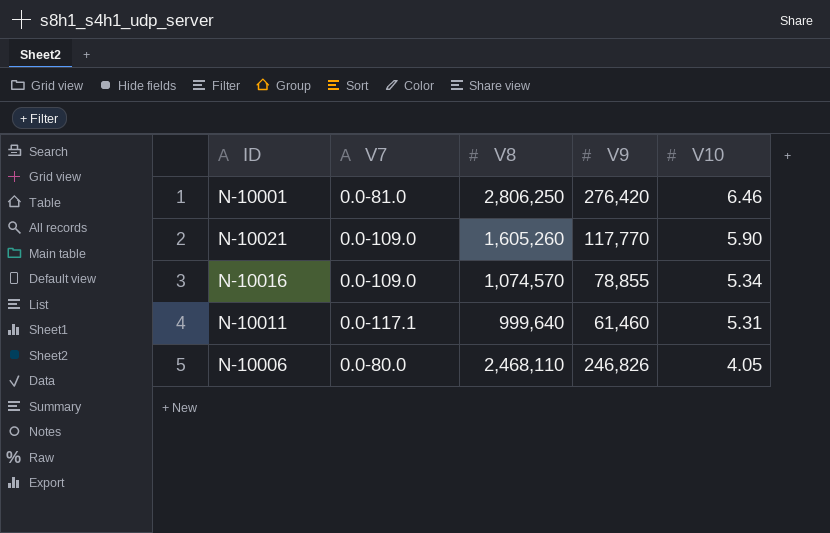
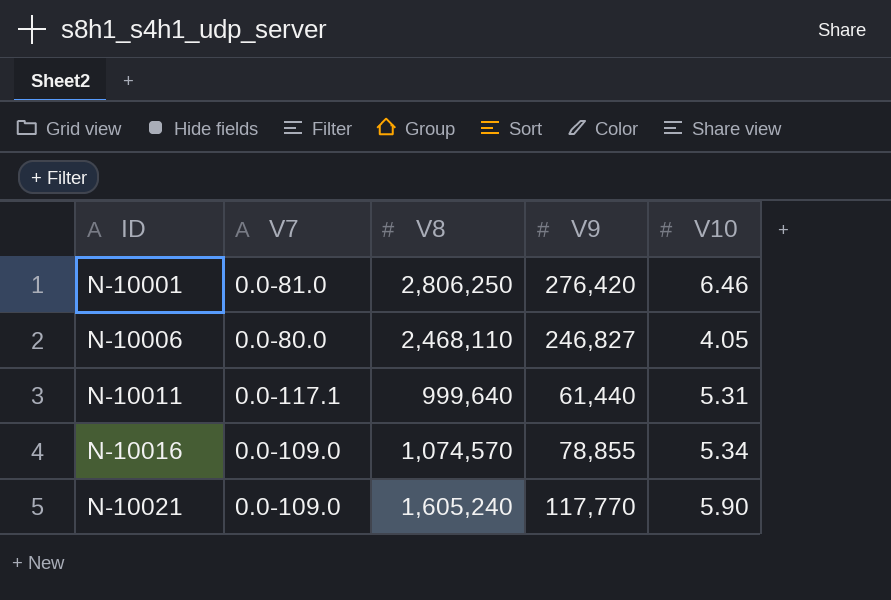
row order: V10 descending -> ID ascending
N-10006 | V9: 246,826 -> 246,827
N-10011 | V9: 61,460 -> 61,440
N-10021 | V8: 1,605,260 -> 1,605,240

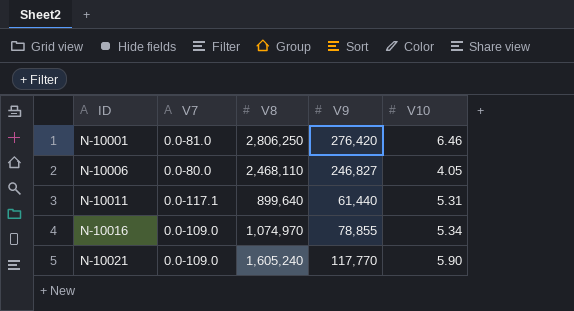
N-10011 | V8: 999,640 -> 899,640
N-10016 | V8: 1,074,570 -> 1,074,970

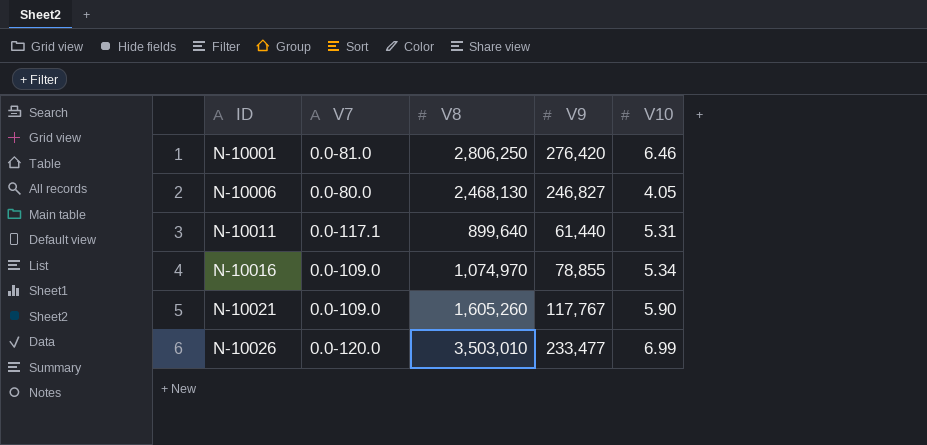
N-10006 | V8: 2,468,110 -> 2,468,130
N-10021 | V8: 1,605,240 -> 1,605,260
N-10021 | V9: 117,770 -> 117,767
row N-10026: none -> 0.0-120.0 | 3,503,010 | 233,477 | 6.99

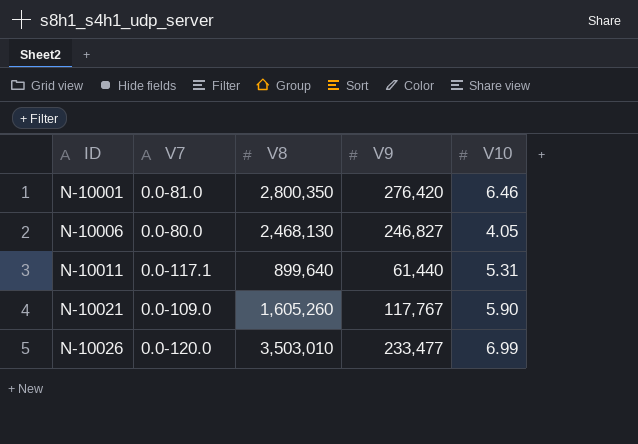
row N-10016: 0.0-109.0 | 1,074,970 | 78,855 | 5.34 -> none
N-10001 | V8: 2,806,250 -> 2,800,350

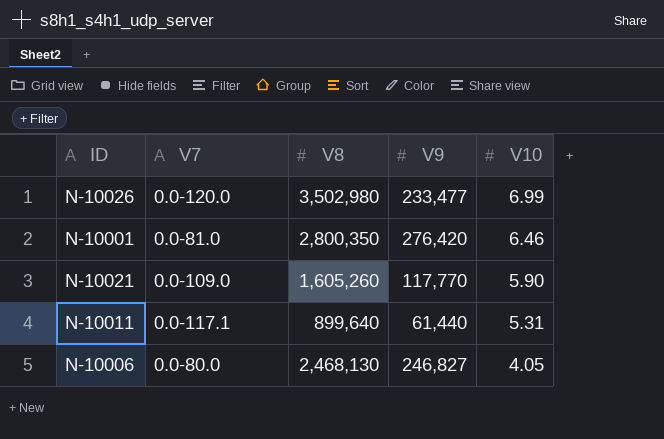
row order: ID ascending -> V10 descending
N-10026 | V8: 3,503,010 -> 3,502,980
N-10021 | V9: 117,767 -> 117,770

